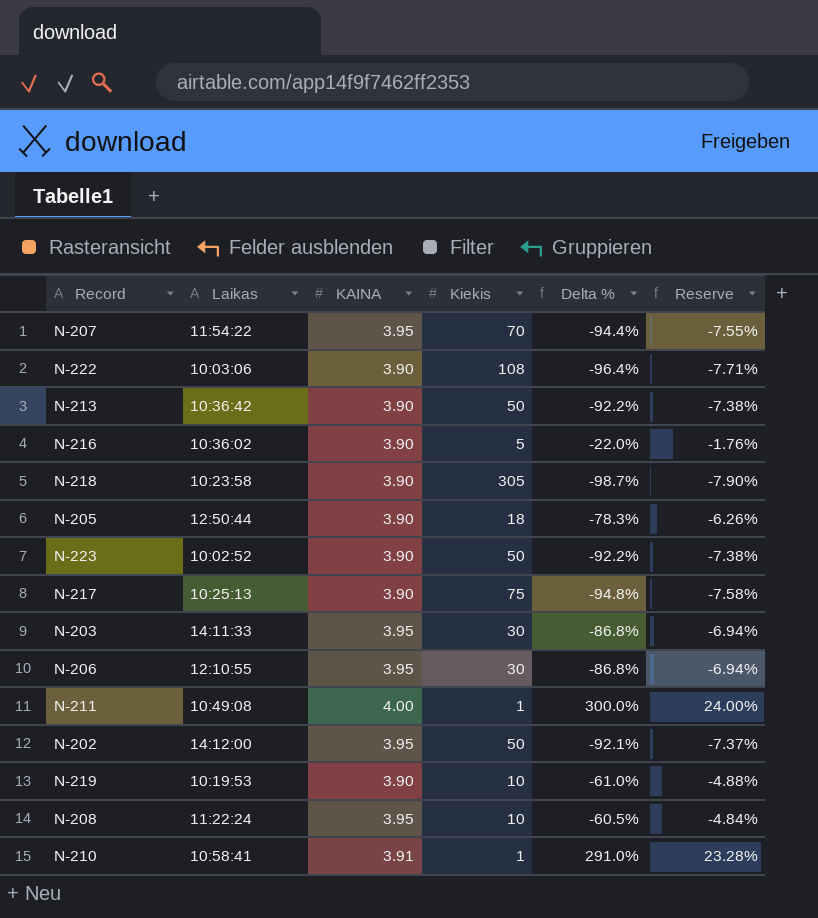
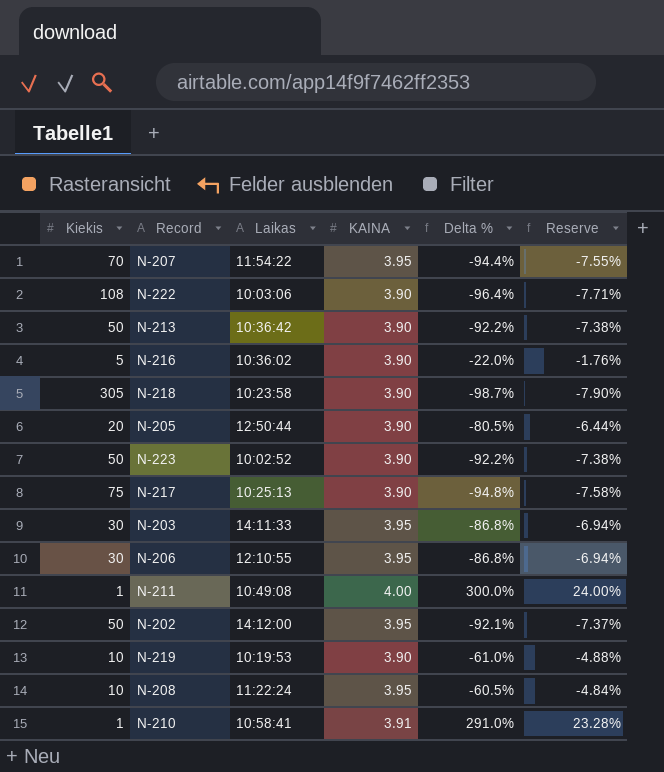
column Kiekis | position: 4 -> 1
N-205 | Kiekis: 18 -> 20
N-205 | Delta %: -78.3% -> -80.5%
N-205 | Reserve: -6.26% -> -6.44%

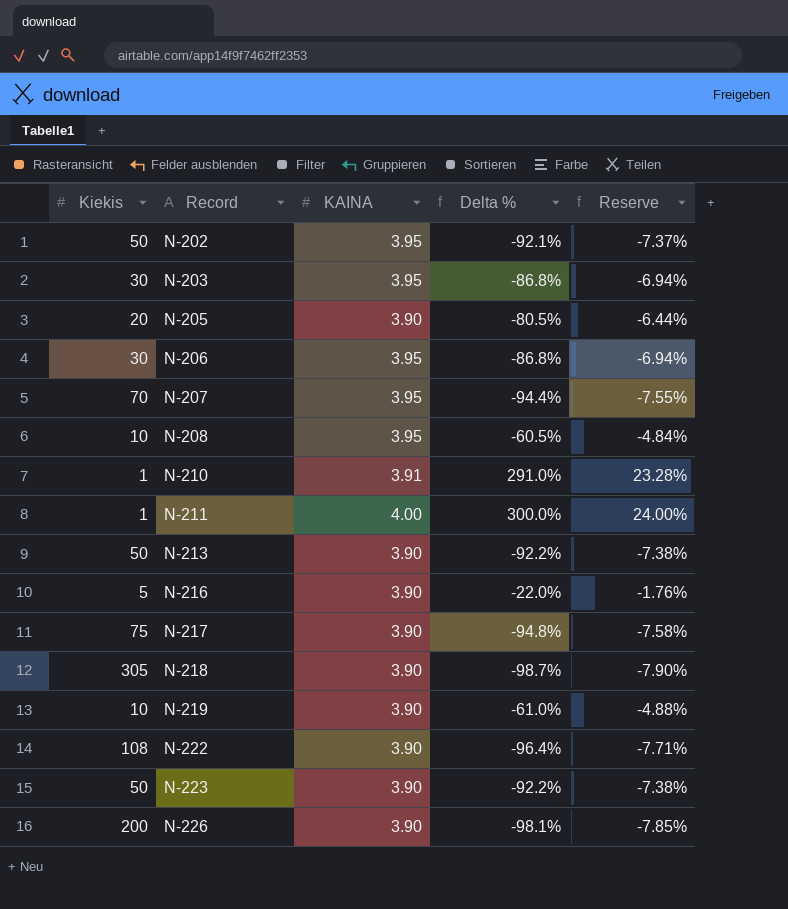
row order: none -> Record ascending
column Laikas | position: 3 -> none
row N-226: none -> 200 | 3.90 | -98.1% | -7.85%

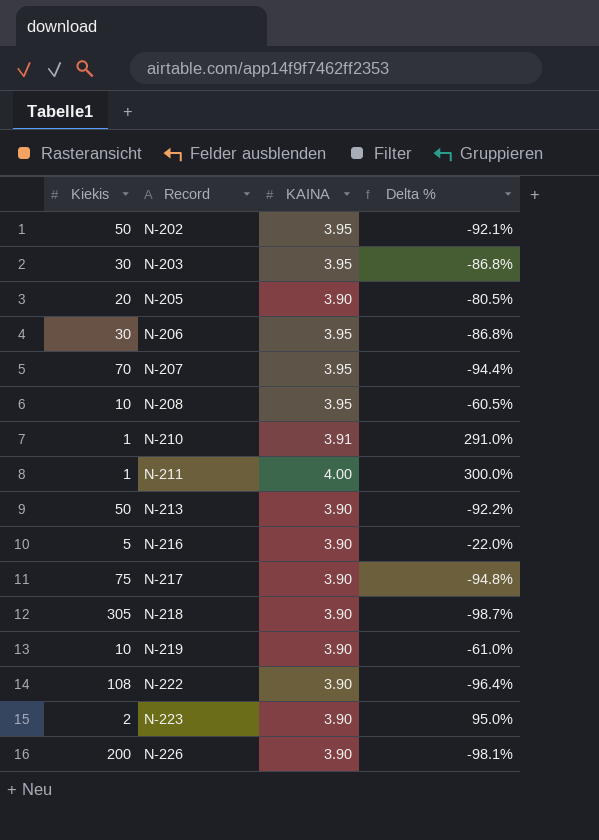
column Reserve | formula: [Delta %] * 0.08 -> none
N-223 | Kiekis: 50 -> 2
N-223 | Delta %: -92.2% -> 95.0%

